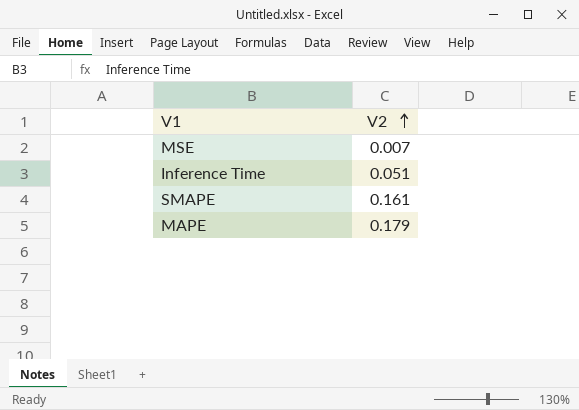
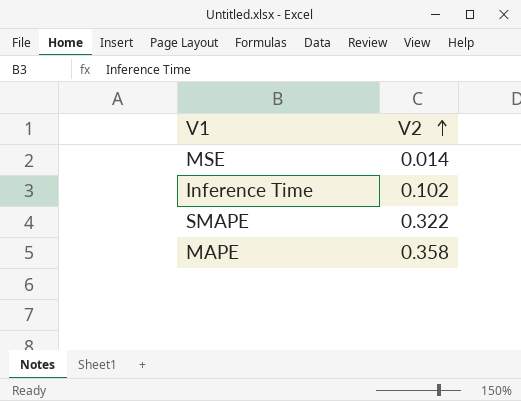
MSE | V2: 0.007 -> 0.014
Inference Time | V2: 0.051 -> 0.102
SMAPE | V2: 0.161 -> 0.322
MAPE | V2: 0.179 -> 0.358

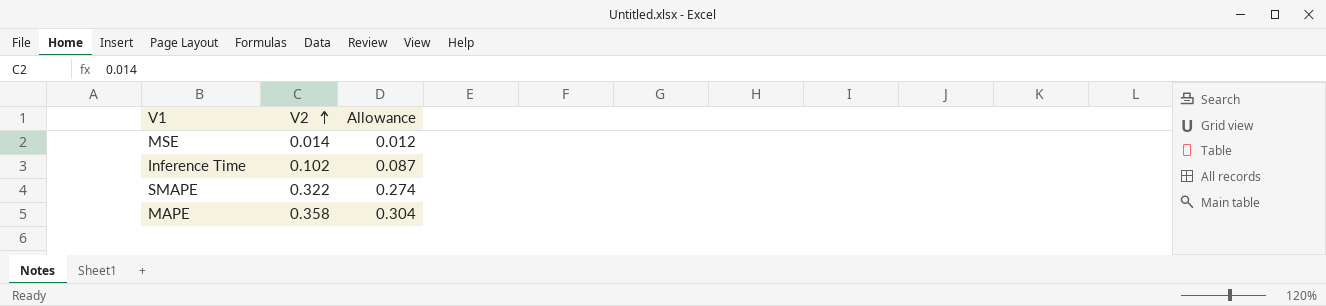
column Allowance | formula: none -> [V2] * 0.85

